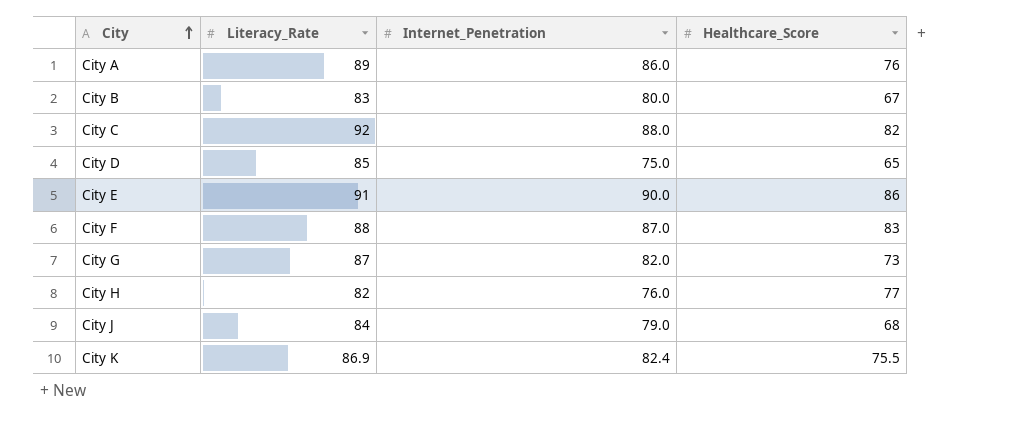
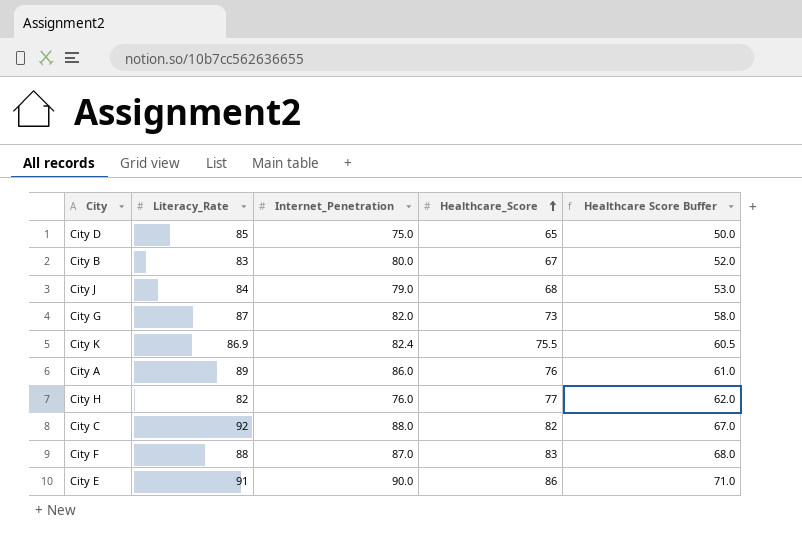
row order: City ascending -> Healthcare_Score ascending
column Healthcare Score Buffer | formula: none -> [Healthcare_Score] - 15

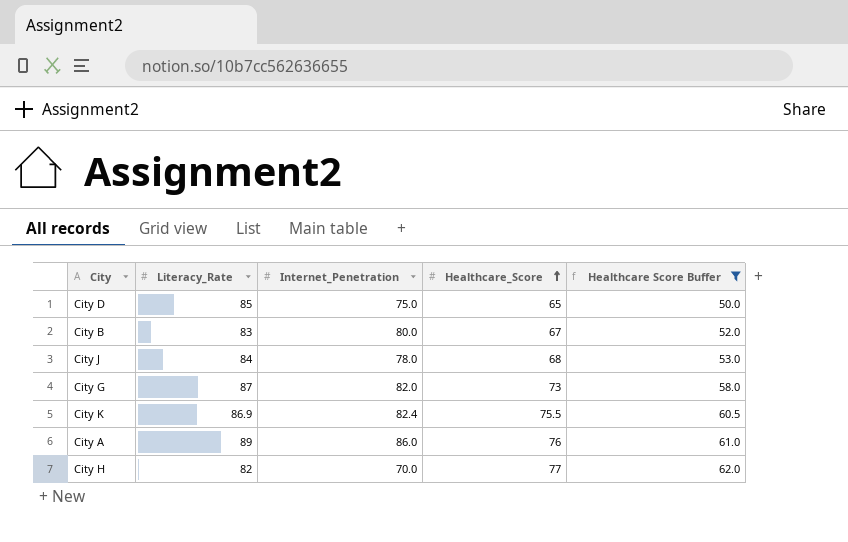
filter: none -> Healthcare Score Buffer <= 62.0
City J | Internet_Penetration: 79.0 -> 78.0
City H | Internet_Penetration: 76.0 -> 70.0

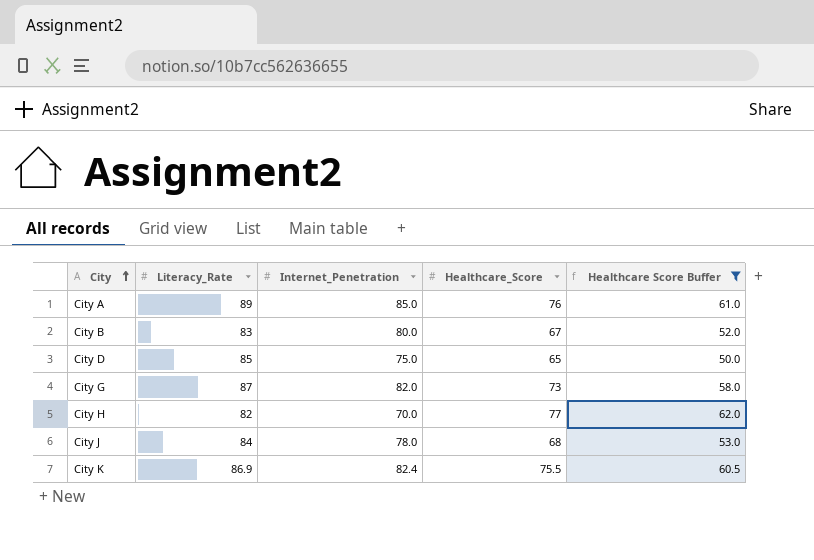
row order: Healthcare_Score ascending -> City ascending
City A | Internet_Penetration: 86.0 -> 85.0

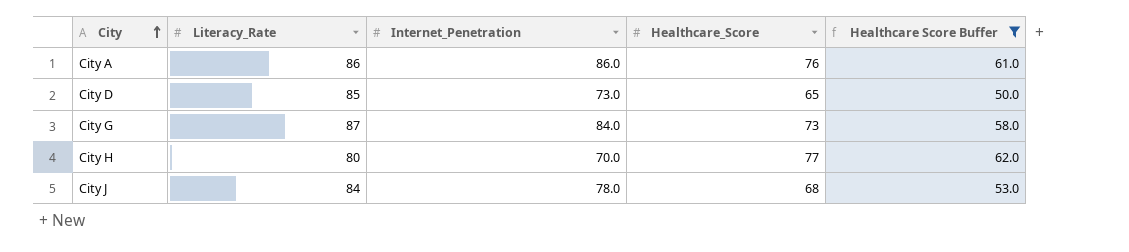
row City B: 83 | 80.0 | 67 | 52.0 -> none
row City K: 86.9 | 82.4 | 75.5 | 60.5 -> none
City A | Literacy_Rate: 89 -> 86
City A | Internet_Penetration: 85.0 -> 86.0
City D | Internet_Penetration: 75.0 -> 73.0
City G | Internet_Penetration: 82.0 -> 84.0
City H | Literacy_Rate: 82 -> 80

